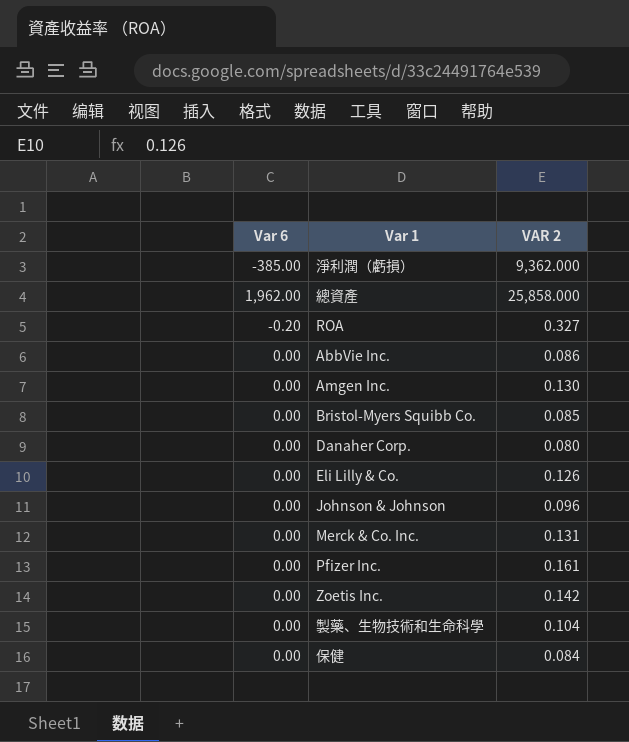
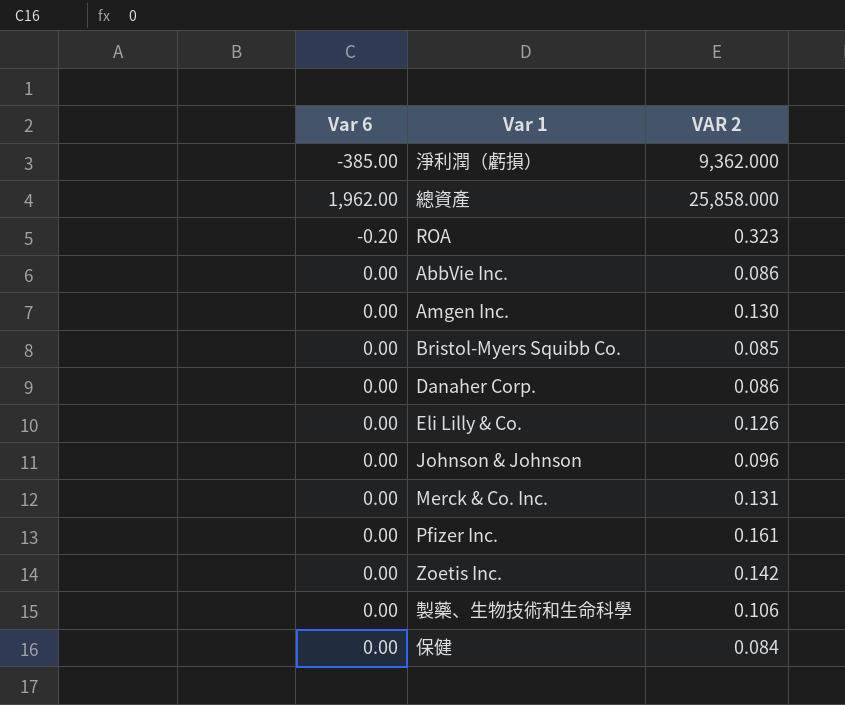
ROA | VAR 2: 0.327 -> 0.323
Danaher Corp. | VAR 2: 0.080 -> 0.086
製藥、生物技術和生命科學 | VAR 2: 0.104 -> 0.106

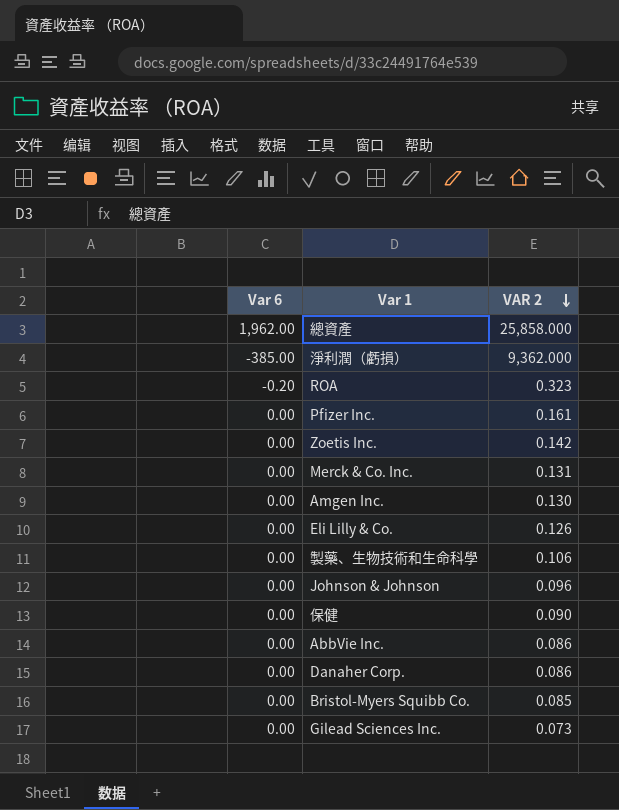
row order: none -> VAR 2 descending
保健 | VAR 2: 0.084 -> 0.090
row Gilead Sciences Inc.: none -> 0.00 | 0.073

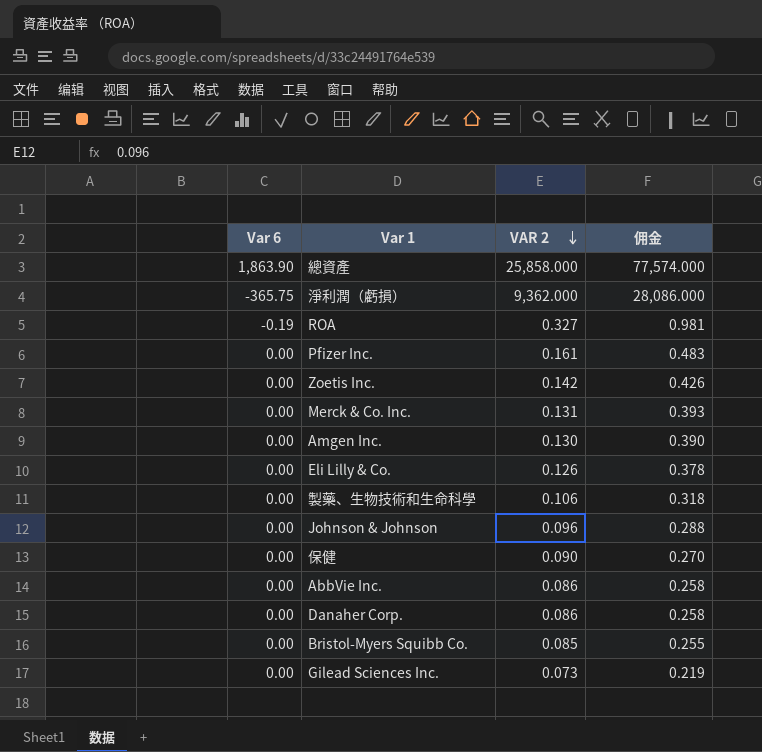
column 佣金 | formula: none -> [VAR 2] * 3
總資產 | Var 6: 1,962.00 -> 1,863.90
淨利潤（虧損） | Var 6: -385.00 -> -365.75
ROA | Var 6: -0.20 -> -0.19
ROA | VAR 2: 0.323 -> 0.327

